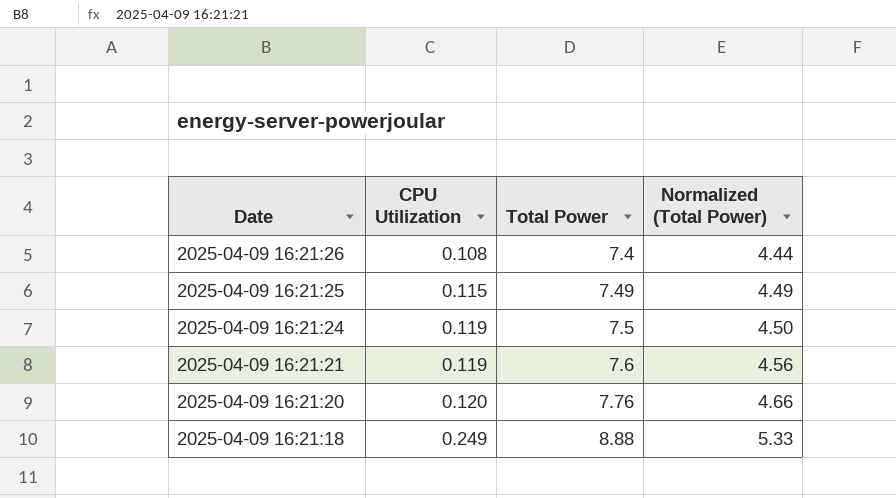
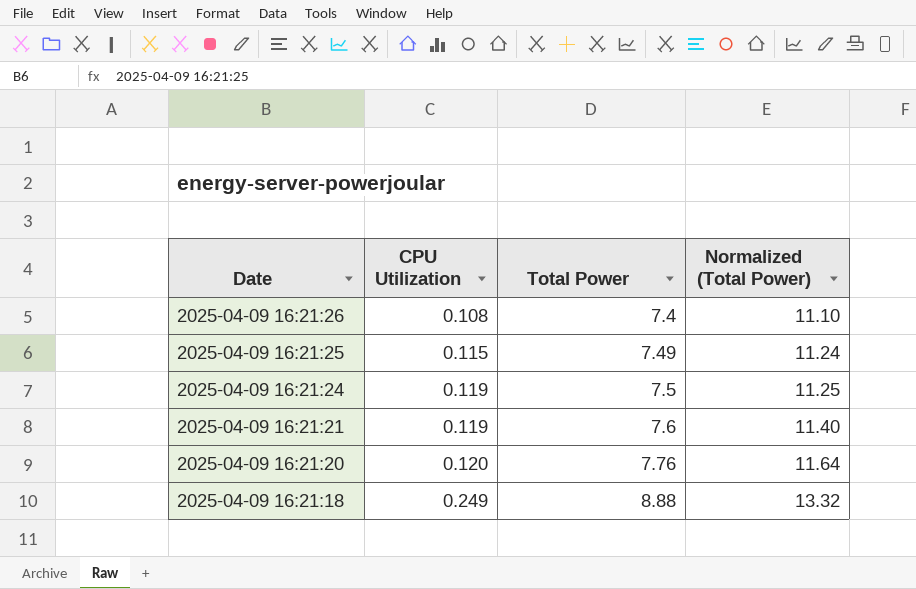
column Normalized (Total Power) | formula: [Total Power] * 0.6 -> [Total Power] * 1.5

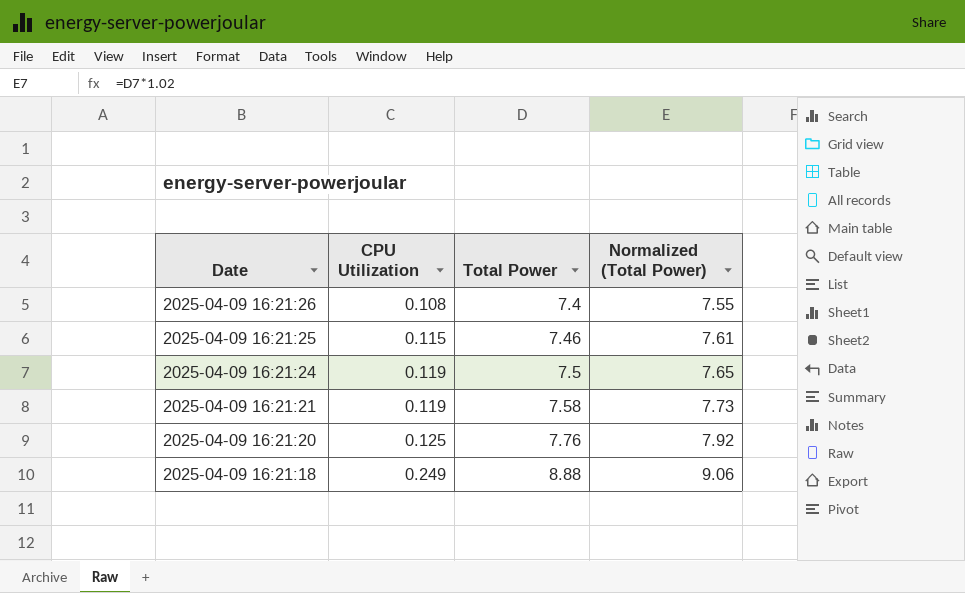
column Normalized (Total Power) | formula: [Total Power] * 1.5 -> [Total Power] * 1.02
2025-04-09 16:21:25 | Total Power: 7.49 -> 7.46
2025-04-09 16:21:21 | Total Power: 7.6 -> 7.58
2025-04-09 16:21:20 | CPU Utilization: 0.120 -> 0.125

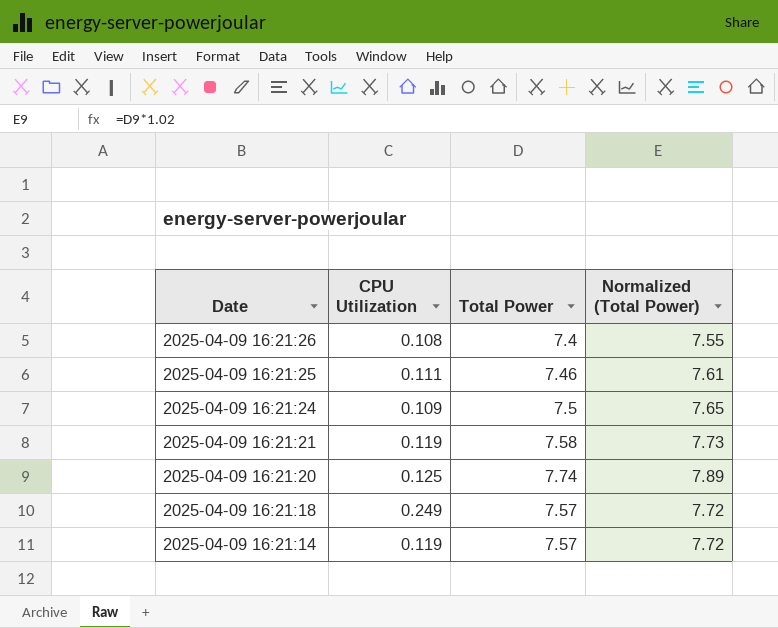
2025-04-09 16:21:25 | CPU Utilization: 0.115 -> 0.111
2025-04-09 16:21:24 | CPU Utilization: 0.119 -> 0.109
2025-04-09 16:21:20 | Total Power: 7.76 -> 7.74
2025-04-09 16:21:20 | Normalized (Total Power): 7.92 -> 7.89
2025-04-09 16:21:18 | Total Power: 8.88 -> 7.57
2025-04-09 16:21:18 | Normalized (Total Power): 9.06 -> 7.72
row 2025-04-09 16:21:14: none -> 0.119 | 7.57 | 7.72

